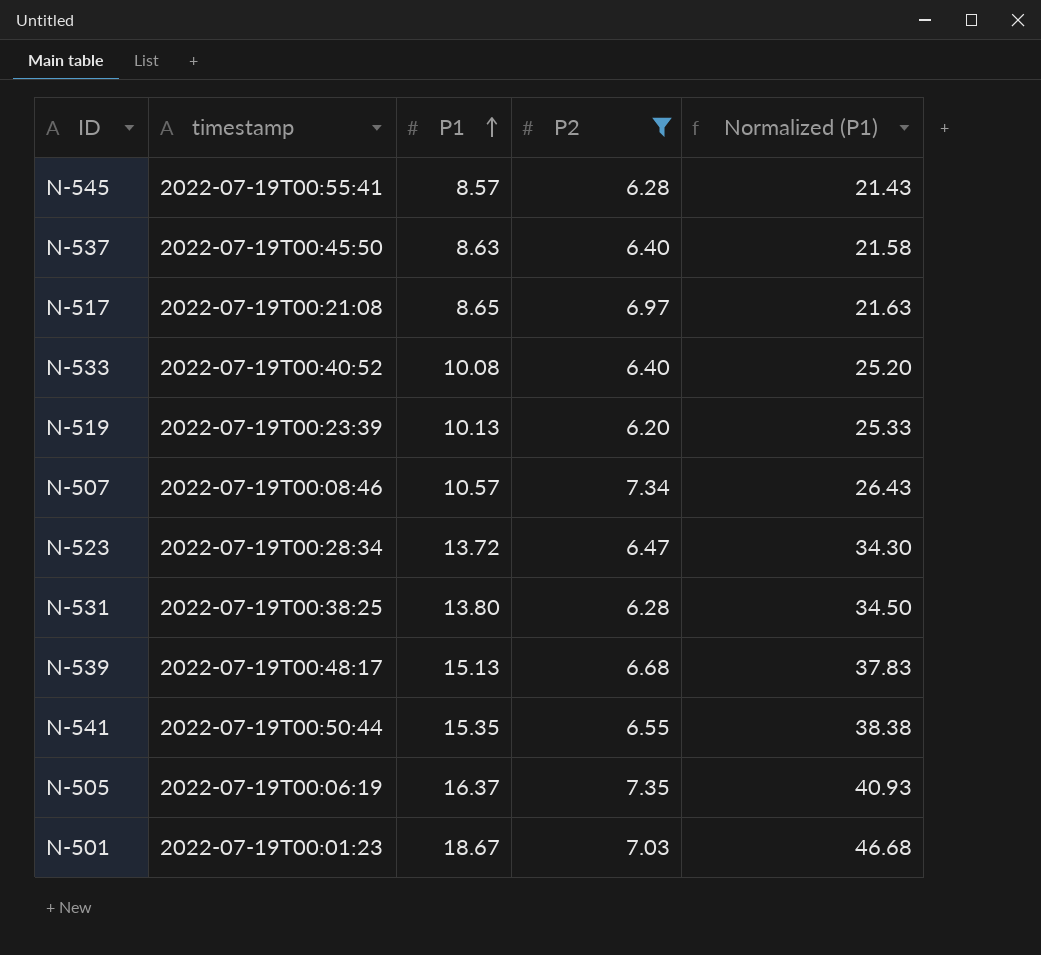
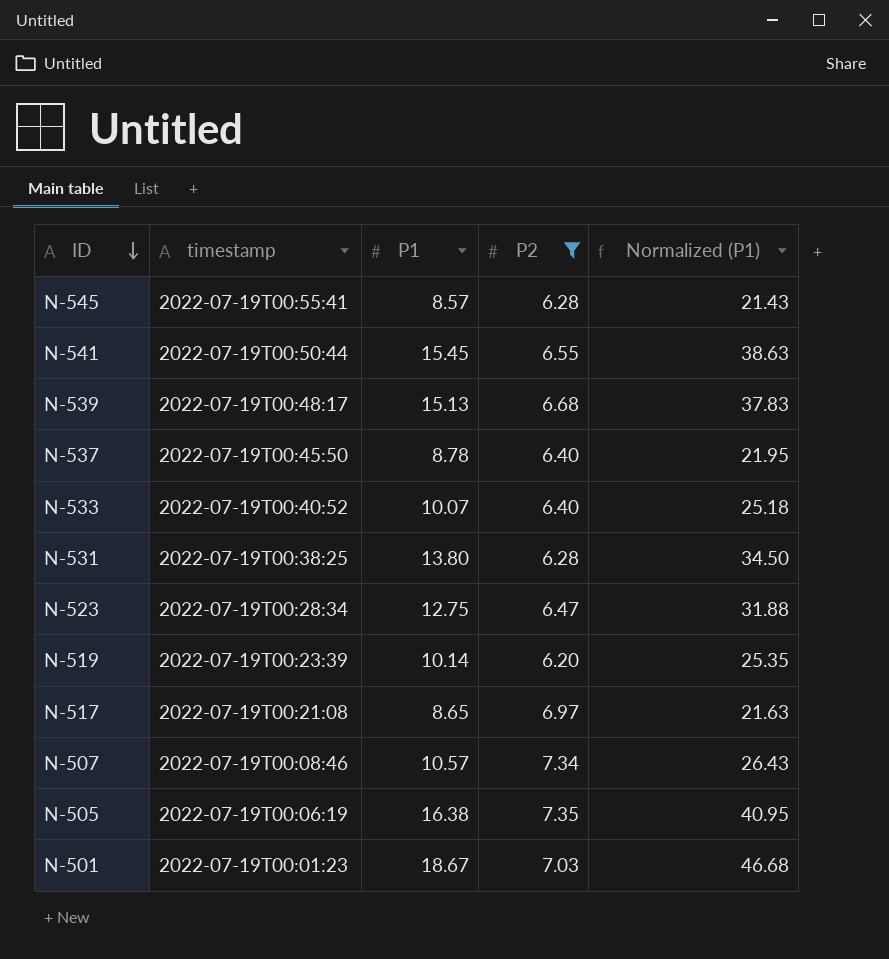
row order: P1 ascending -> ID descending
N-541 | P1: 15.35 -> 15.45
N-541 | Normalized (P1): 38.38 -> 38.63
N-537 | P1: 8.63 -> 8.78
N-537 | Normalized (P1): 21.58 -> 21.95
N-533 | P1: 10.08 -> 10.07
N-533 | Normalized (P1): 25.20 -> 25.18
N-523 | P1: 13.72 -> 12.75
N-523 | Normalized (P1): 34.30 -> 31.88
N-519 | P1: 10.13 -> 10.14
N-519 | Normalized (P1): 25.33 -> 25.35
N-505 | P1: 16.37 -> 16.38
N-505 | Normalized (P1): 40.93 -> 40.95

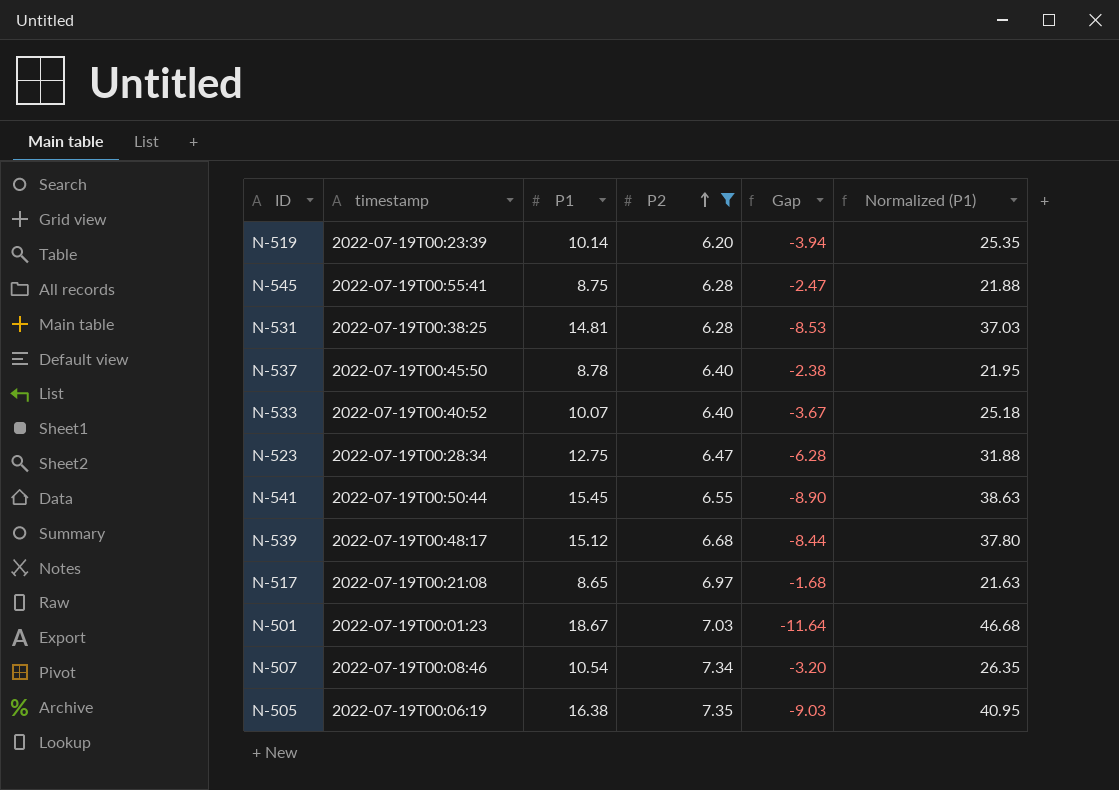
row order: ID descending -> P2 ascending
column Gap | formula: none -> [P2] - [P1]
N-545 | P1: 8.57 -> 8.75
N-545 | Normalized (P1): 21.43 -> 21.88
N-531 | P1: 13.80 -> 14.81
N-531 | Normalized (P1): 34.50 -> 37.03
N-539 | P1: 15.13 -> 15.12
N-539 | Normalized (P1): 37.83 -> 37.80
N-507 | P1: 10.57 -> 10.54
N-507 | Normalized (P1): 26.43 -> 26.35

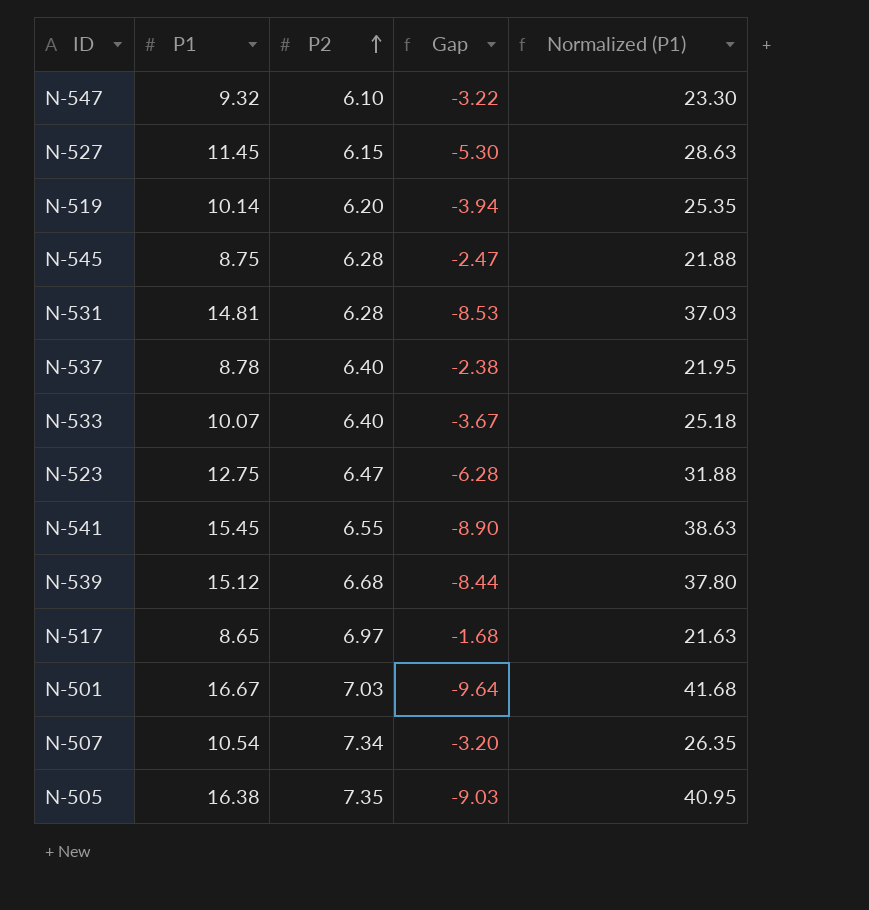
filter: P2 >= 6.20 -> none
column timestamp | position: 2 -> none
N-501 | P1: 18.67 -> 16.67
N-501 | Gap: -11.64 -> -9.64
N-501 | Normalized (P1): 46.68 -> 41.68

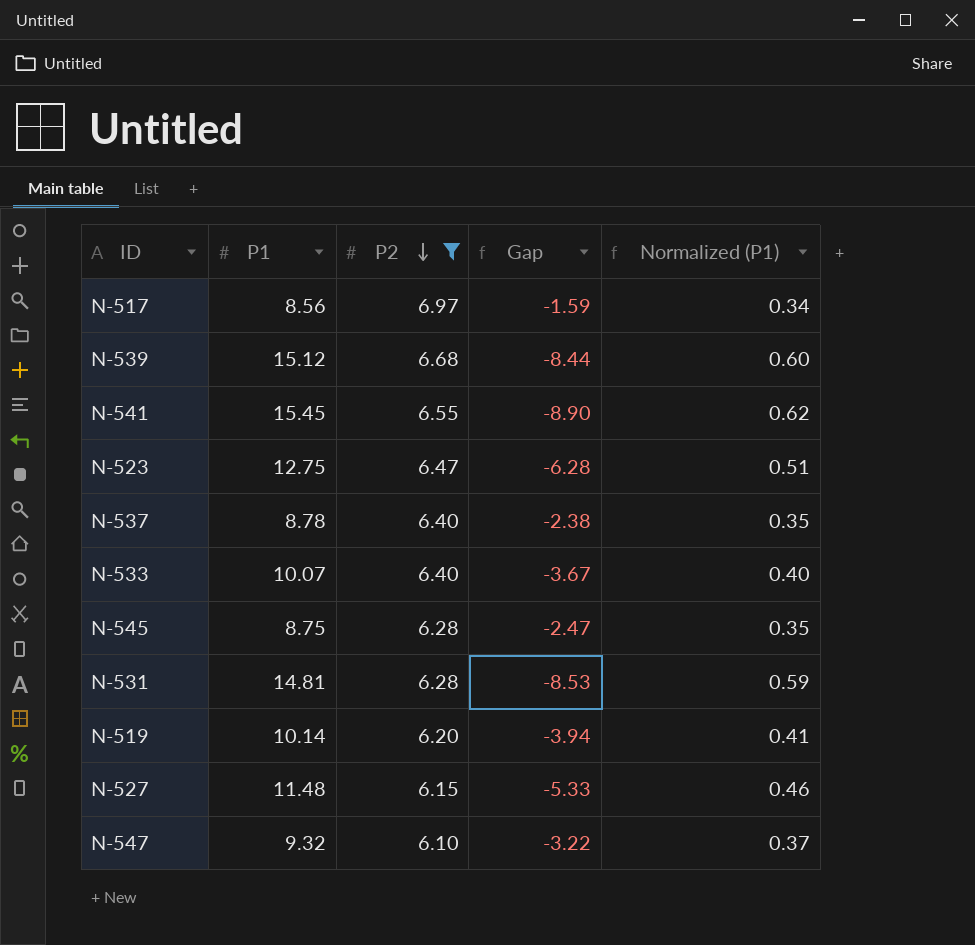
filter: none -> P2 <= 6.97
row order: P2 ascending -> P2 descending
column Normalized (P1) | formula: [P1] * 2.5 -> [P1] * 0.04
N-517 | P1: 8.65 -> 8.56
N-517 | Gap: -1.68 -> -1.59
N-527 | P1: 11.45 -> 11.48
N-527 | Gap: -5.30 -> -5.33

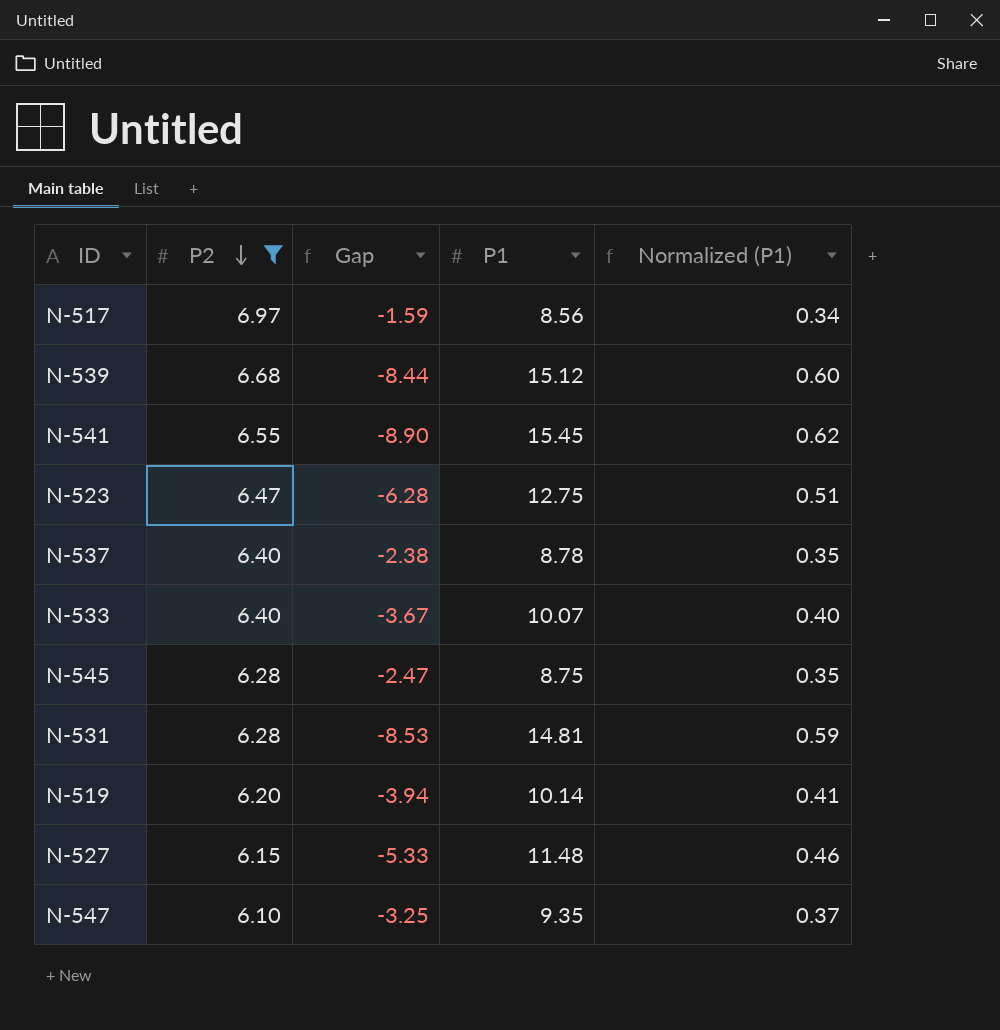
column P1 | position: 2 -> 4
N-547 | Gap: -3.22 -> -3.25
N-547 | P1: 9.32 -> 9.35

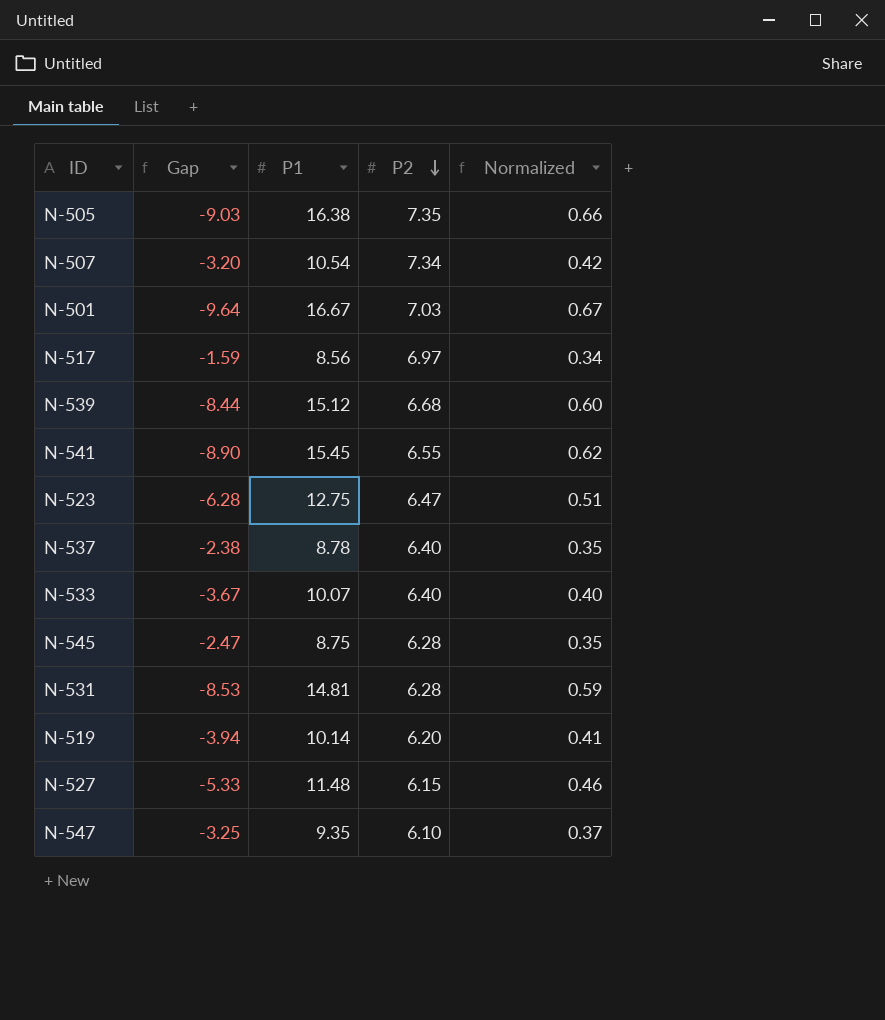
filter: P2 <= 6.97 -> none
column P2 | position: 2 -> 4
column name: Normalized (P1) -> Normalized

